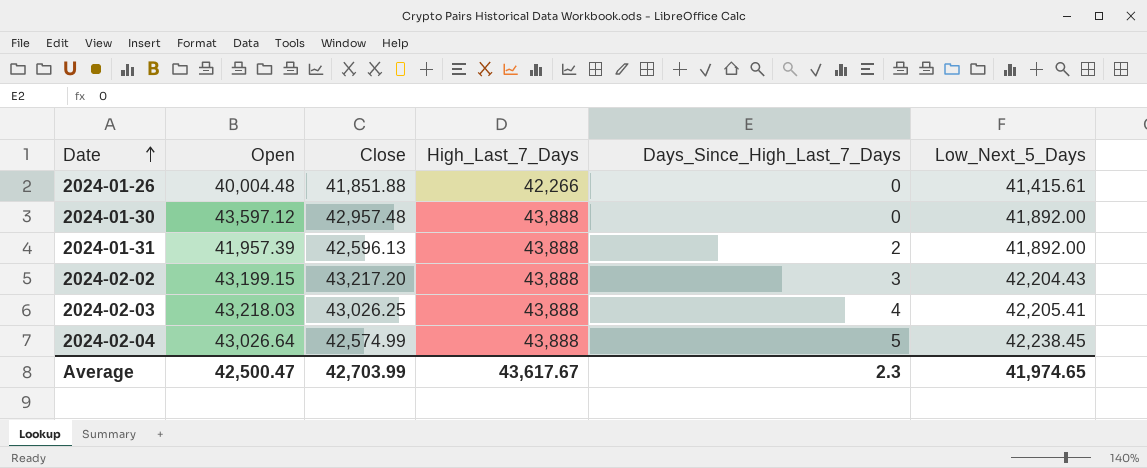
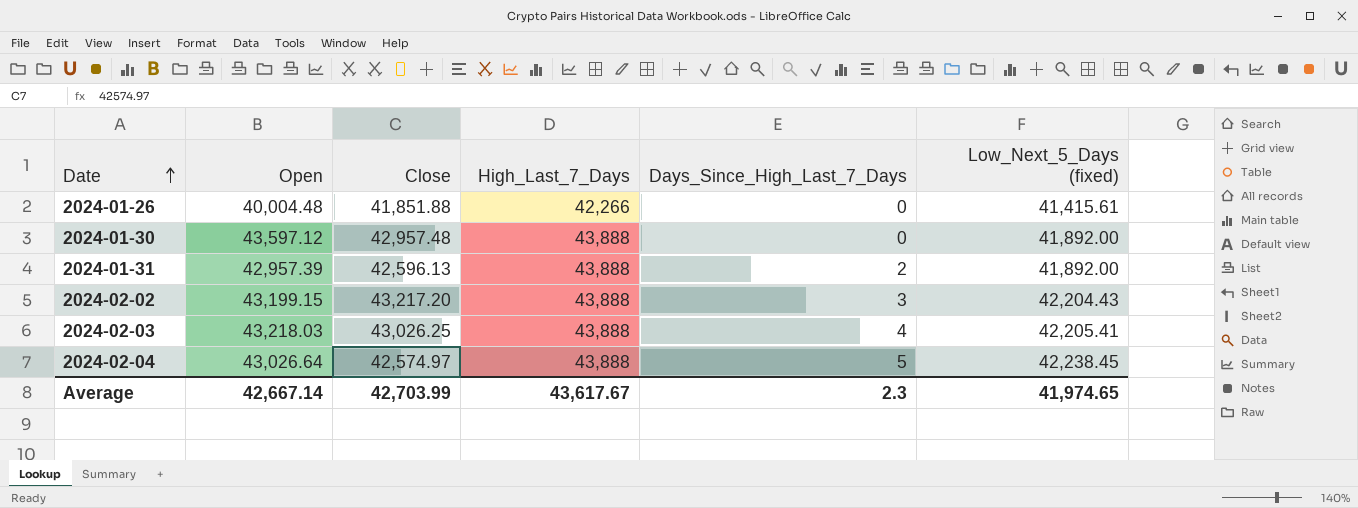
column name: Low_Next_5_Days -> Low_Next_5_Days (fixed)
2024-01-31 | Open: 41,957.39 -> 42,957.39
2024-02-04 | Close: 42,574.99 -> 42,574.97
Average | Open: 42,500.47 -> 42,667.14

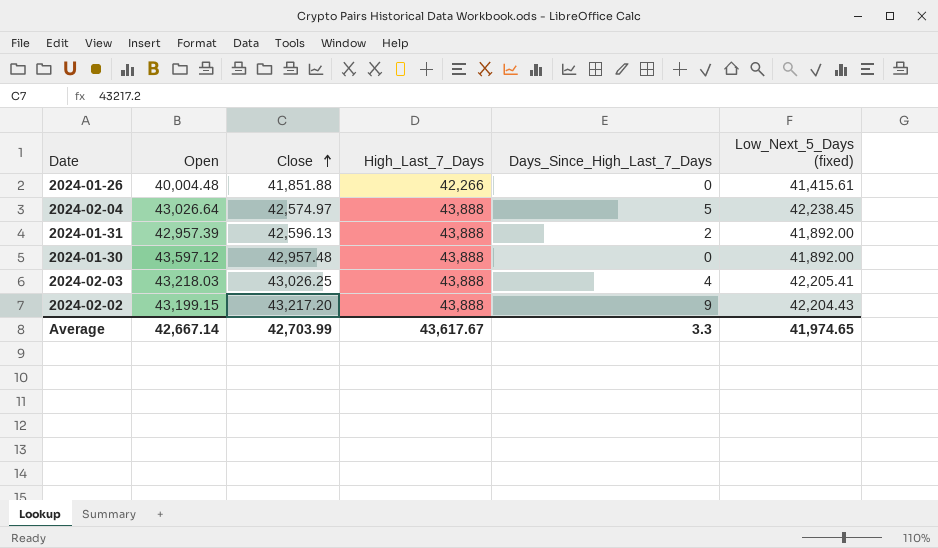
row order: Date ascending -> Close ascending
2024-02-02 | Days_Since_High_Last_7_Days: 3 -> 9
Average | Days_Since_High_Last_7_Days: 2.3 -> 3.3

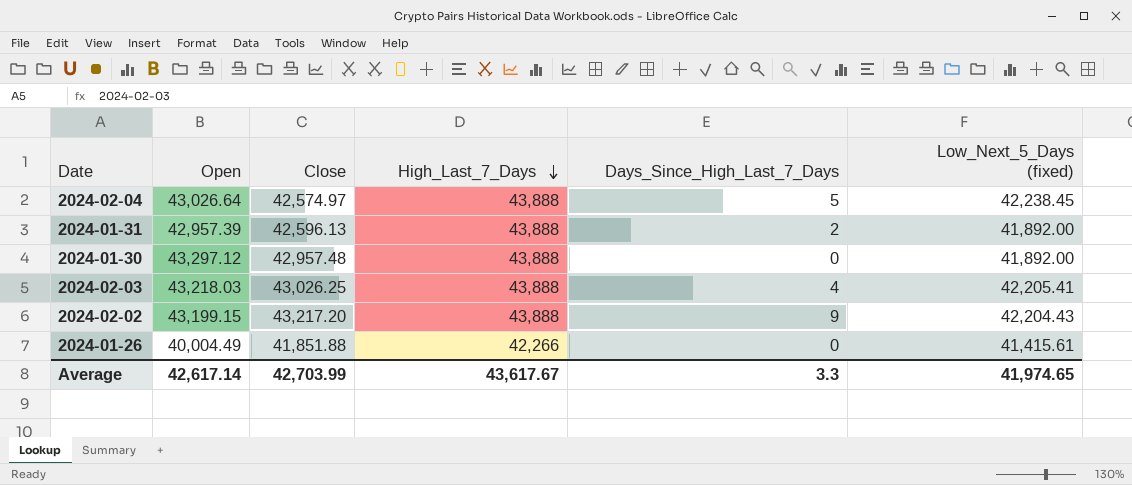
row order: Close ascending -> High_Last_7_Days descending
2024-01-30 | Open: 43,597.12 -> 43,297.12
2024-01-26 | Open: 40,004.48 -> 40,004.49
Average | Open: 42,667.14 -> 42,617.14

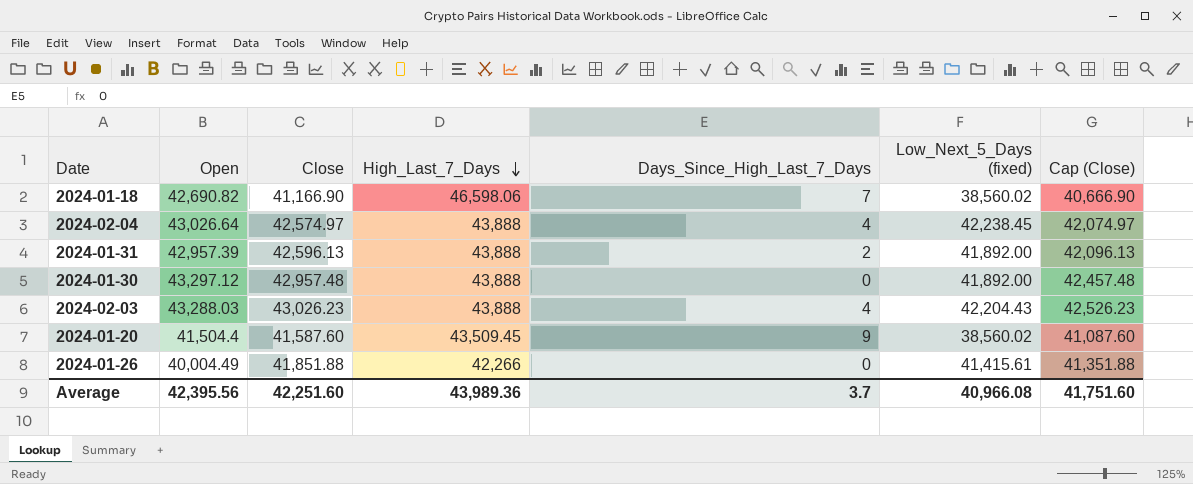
column Cap (Close) | formula: none -> [Close] - 500
row 2024-02-02: 43,199.15 | 43,217.20 | 43,888 | 9 | 42,204.43 -> none
row 2024-01-18: none -> 42,690.82 | 41,166.90 | 46,598.06 | 7 | 38,560.02 | 40,666.90
2024-02-04 | Days_Since_High_Last_7_Days: 5 -> 4
2024-02-03 | Open: 43,218.03 -> 43,288.03
2024-02-03 | Close: 43,026.25 -> 43,026.23
2024-02-03 | Low_Next_5_Days (fixed): 42,205.41 -> 42,204.43
row 2024-01-20: none -> 41,504.4 | 41,587.60 | 43,509.45 | 9 | 38,560.02 | 41,087.60
Average | Open: 42,617.14 -> 42,395.56
Average | Close: 42,703.99 -> 42,251.60
Average | High_Last_7_Days: 43,617.67 -> 43,989.36
Average | Days_Since_High_Last_7_Days: 3.3 -> 3.7
Average | Low_Next_5_Days (fixed): 41,974.65 -> 40,966.08

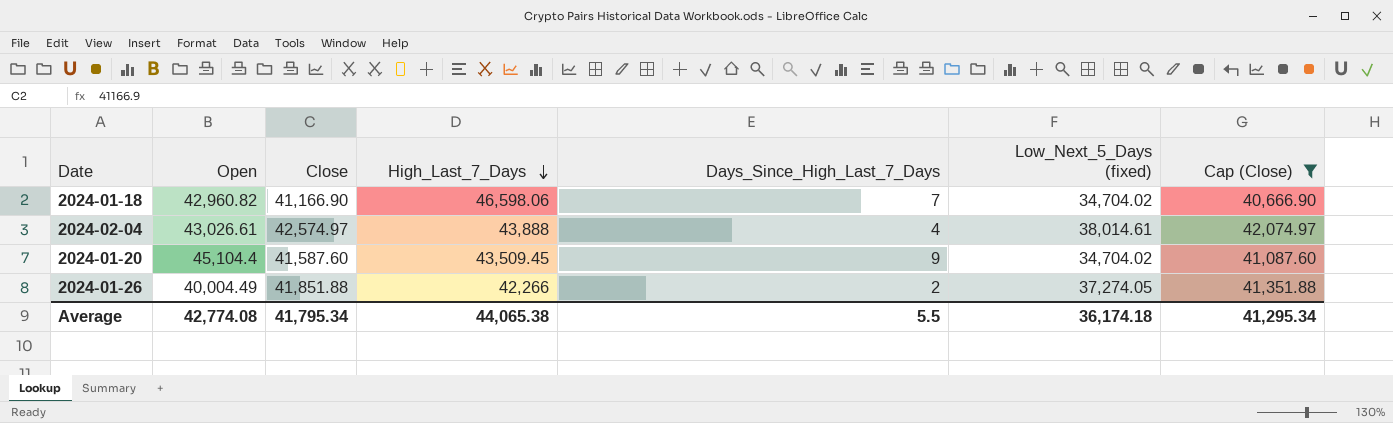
filter: none -> Cap (Close) <= 42,074.97
2024-01-18 | Open: 42,690.82 -> 42,960.82
2024-01-18 | Low_Next_5_Days (fixed): 38,560.02 -> 34,704.02
2024-02-04 | Open: 43,026.64 -> 43,026.61
2024-02-04 | Low_Next_5_Days (fixed): 42,238.45 -> 38,014.61
2024-01-20 | Open: 41,504.4 -> 45,104.4
2024-01-20 | Low_Next_5_Days (fixed): 38,560.02 -> 34,704.02
2024-01-26 | Days_Since_High_Last_7_Days: 0 -> 2
2024-01-26 | Low_Next_5_Days (fixed): 41,415.61 -> 37,274.05
Average | Open: 42,395.56 -> 42,774.08
Average | Close: 42,251.60 -> 41,795.34
Average | High_Last_7_Days: 43,989.36 -> 44,065.38
Average | Days_Since_High_Last_7_Days: 3.7 -> 5.5
Average | Low_Next_5_Days (fixed): 40,966.08 -> 36,174.18
Average | Cap (Close): 41,751.60 -> 41,295.34

